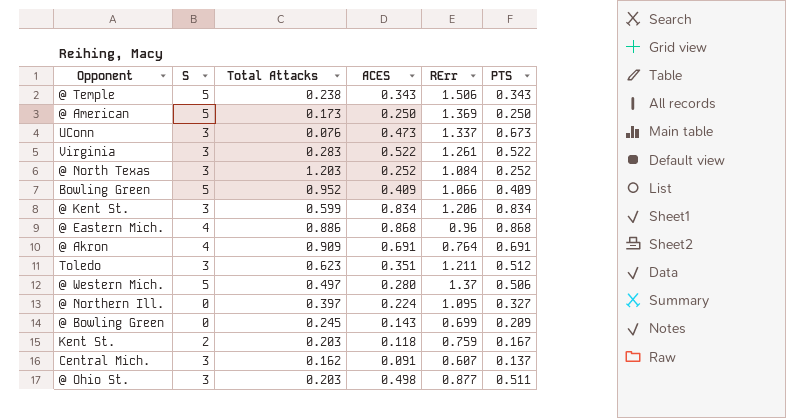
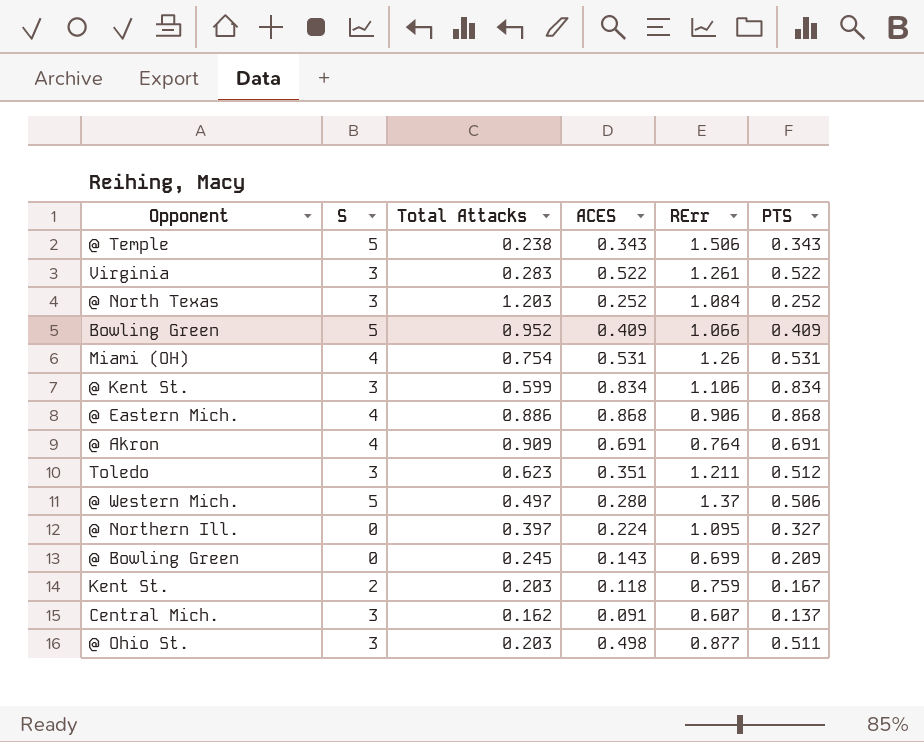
row @ American: 5 | 0.173 | 0.250 | 1.369 | 0.250 -> none
row UConn: 3 | 0.076 | 0.473 | 1.337 | 0.673 -> none
row Miami (OH): none -> 4 | 0.754 | 0.531 | 1.26 | 0.531
@ Kent St. | RErr: 1.206 -> 1.106
@ Eastern Mich. | RErr: 0.96 -> 0.906

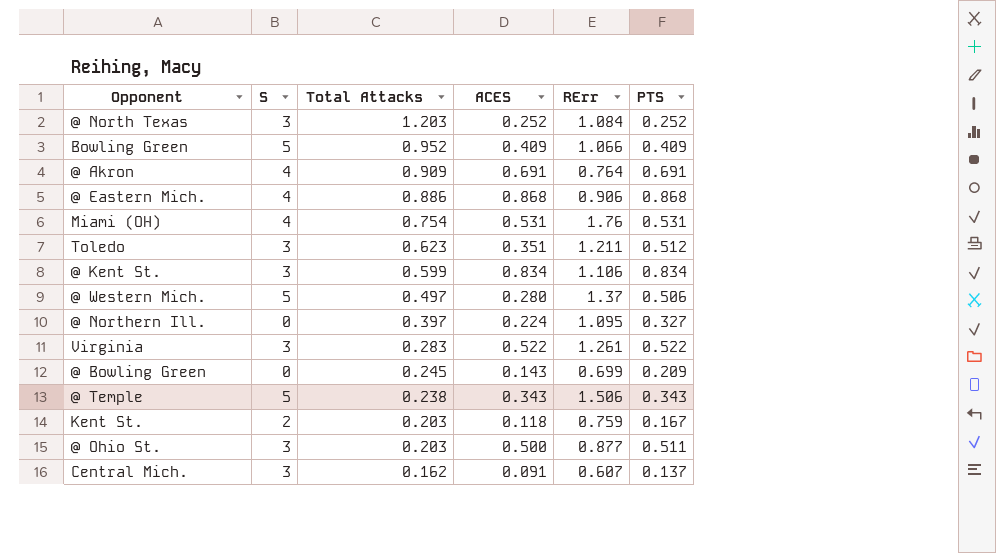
row order: none -> Total Attacks descending
Miami (OH) | RErr: 1.26 -> 1.76
@ Ohio St. | ACES: 0.498 -> 0.500

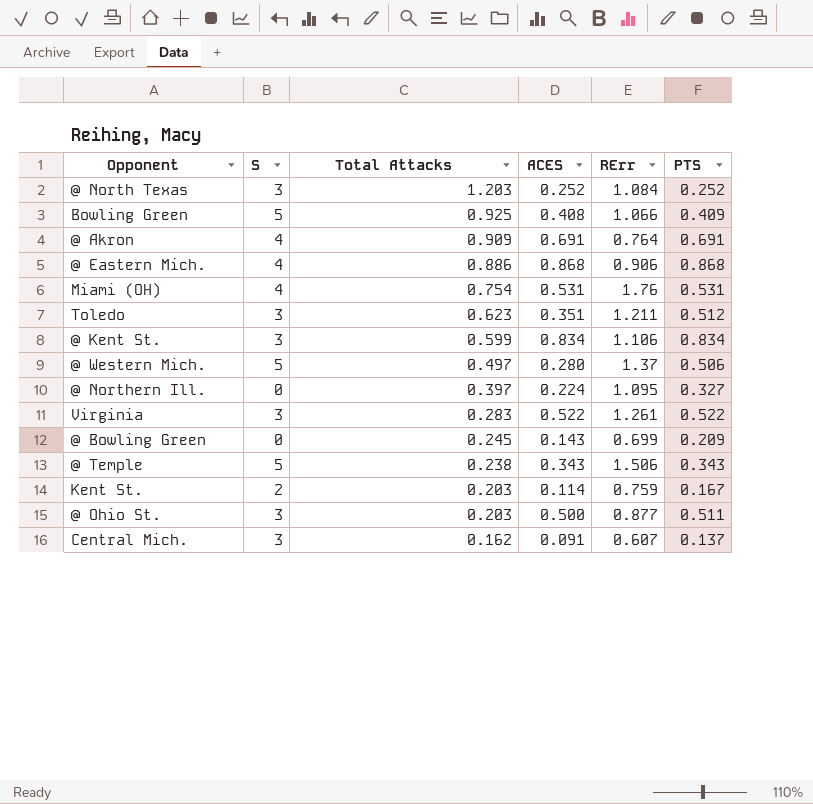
Bowling Green | Total Attacks: 0.952 -> 0.925
Bowling Green | ACES: 0.409 -> 0.408
Kent St. | ACES: 0.118 -> 0.114

